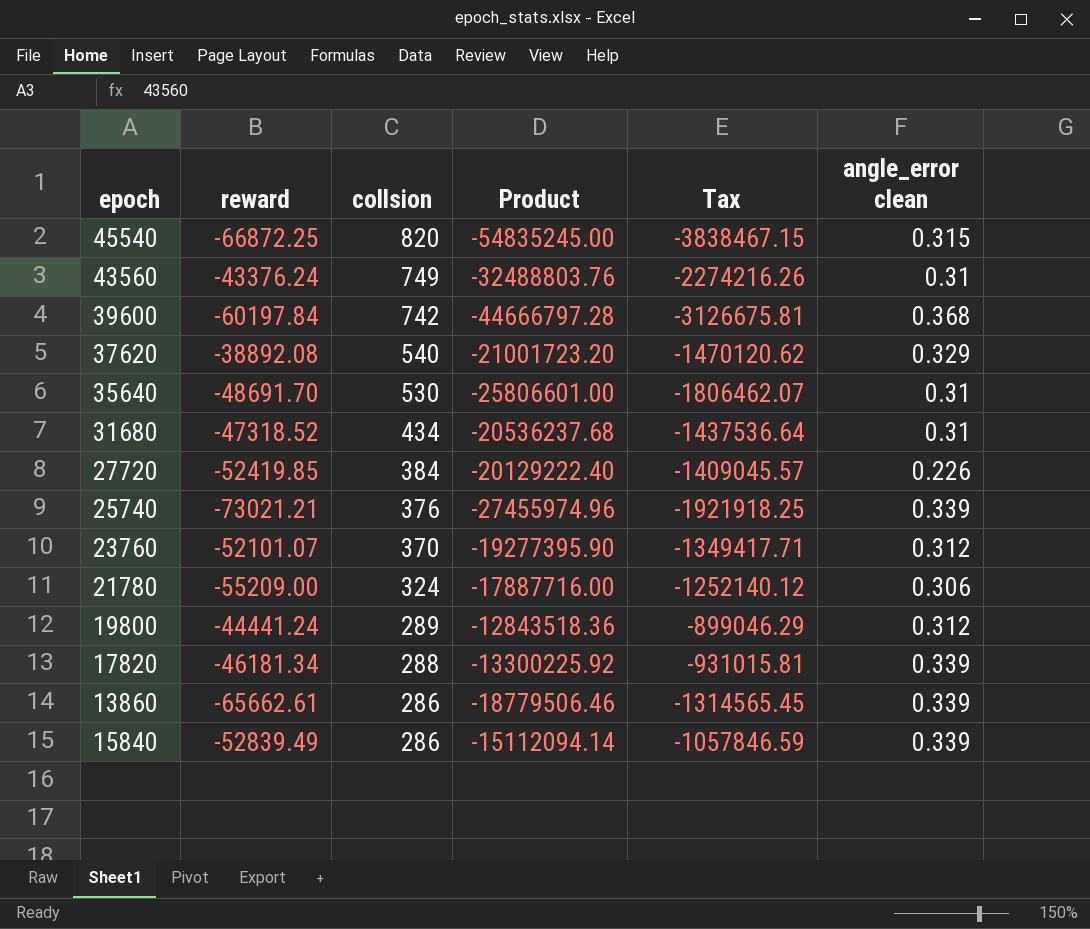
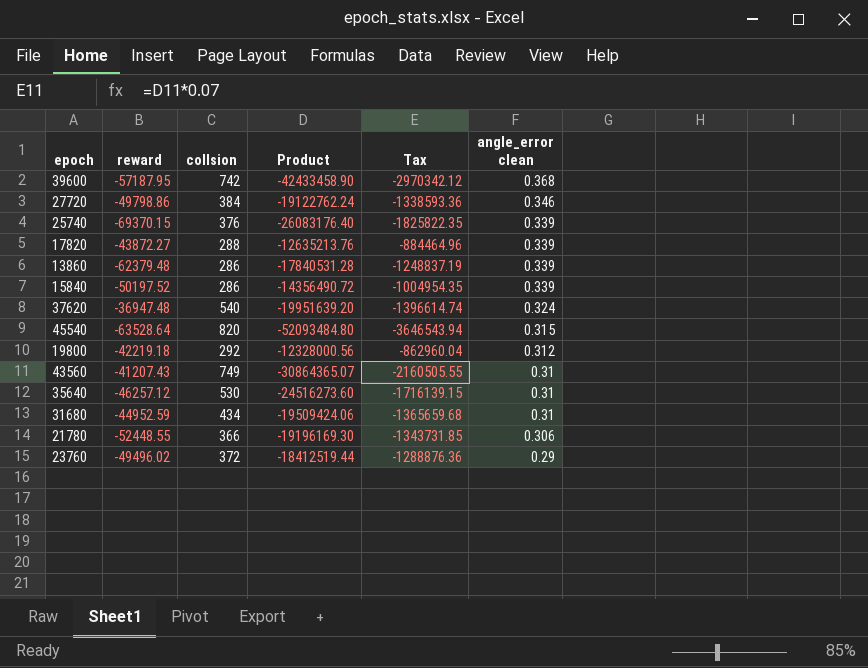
row order: collsion descending -> angle_error clean descending
39600 | reward: -60197.84 -> -57187.95
39600 | Product: -44666797.28 -> -42433458.90
39600 | Tax: -3126675.81 -> -2970342.12
27720 | reward: -52419.85 -> -49798.86
27720 | Product: -20129222.40 -> -19122762.24
27720 | Tax: -1409045.57 -> -1338593.36
27720 | angle_error clean: 0.226 -> 0.346
25740 | reward: -73021.21 -> -69370.15
25740 | Product: -27455974.96 -> -26083176.40
25740 | Tax: -1921918.25 -> -1825822.35
17820 | reward: -46181.34 -> -43872.27
17820 | Product: -13300225.92 -> -12635213.76
17820 | Tax: -931015.81 -> -884464.96
13860 | reward: -65662.61 -> -62379.48
13860 | Product: -18779506.46 -> -17840531.28
13860 | Tax: -1314565.45 -> -1248837.19
15840 | reward: -52839.49 -> -50197.52
15840 | Product: -15112094.14 -> -14356490.72
15840 | Tax: -1057846.59 -> -1004954.35
37620 | reward: -38892.08 -> -36947.48
37620 | Product: -21001723.20 -> -19951639.20
37620 | Tax: -1470120.62 -> -1396614.74
37620 | angle_error clean: 0.329 -> 0.324
45540 | reward: -66872.25 -> -63528.64
45540 | Product: -54835245.00 -> -52093484.80
45540 | Tax: -3838467.15 -> -3646543.94
19800 | reward: -44441.24 -> -42219.18
19800 | collsion: 289 -> 292
19800 | Product: -12843518.36 -> -12328000.56
19800 | Tax: -899046.29 -> -862960.04
43560 | reward: -43376.24 -> -41207.43
43560 | Product: -32488803.76 -> -30864365.07
43560 | Tax: -2274216.26 -> -2160505.55
35640 | reward: -48691.70 -> -46257.12
35640 | Product: -25806601.00 -> -24516273.60
35640 | Tax: -1806462.07 -> -1716139.15
31680 | reward: -47318.52 -> -44952.59
31680 | Product: -20536237.68 -> -19509424.06
31680 | Tax: -1437536.64 -> -1365659.68
21780 | reward: -55209.00 -> -52448.55
21780 | collsion: 324 -> 366
21780 | Product: -17887716.00 -> -19196169.30
21780 | Tax: -1252140.12 -> -1343731.85
23760 | reward: -52101.07 -> -49496.02
23760 | collsion: 370 -> 372
23760 | Product: -19277395.90 -> -18412519.44
23760 | Tax: -1349417.71 -> -1288876.36
23760 | angle_error clean: 0.312 -> 0.29

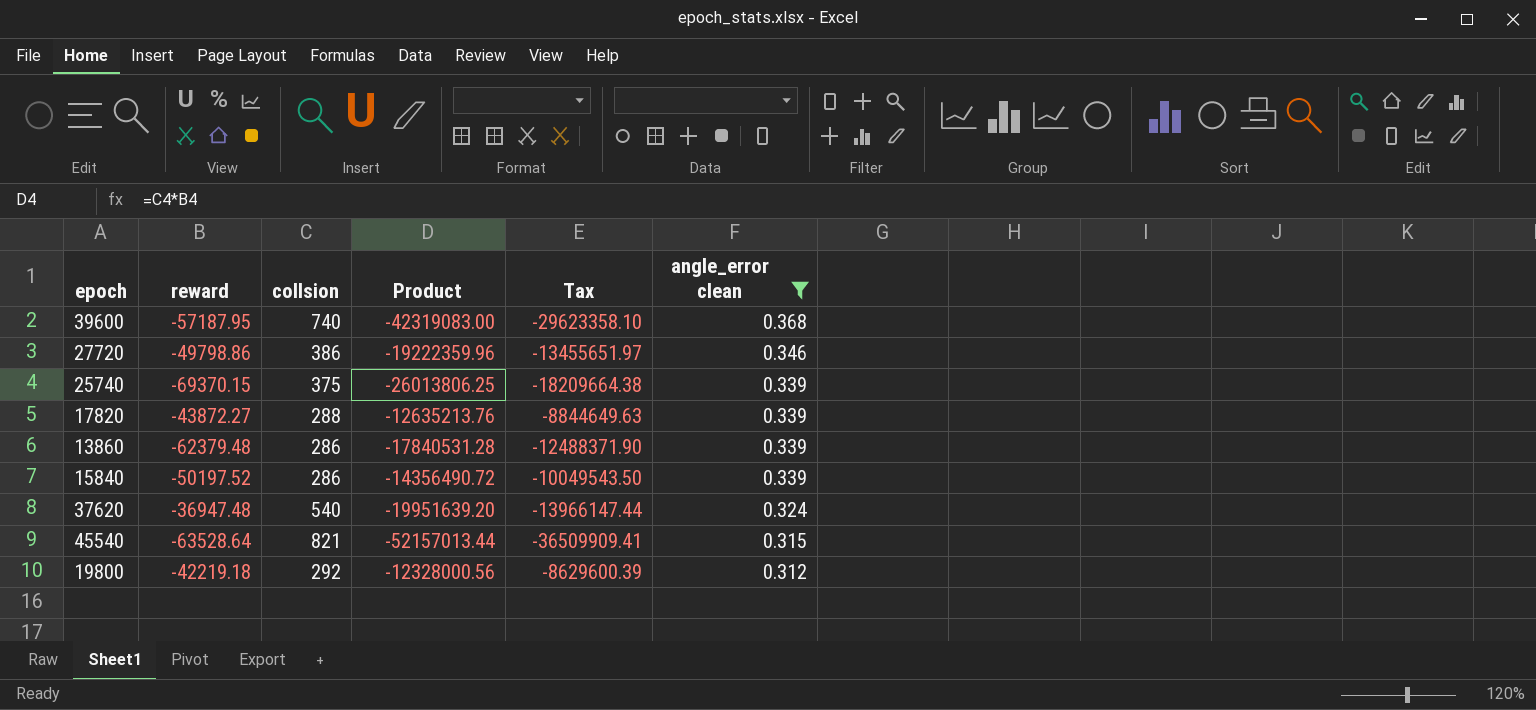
filter: none -> angle_error clean >= 0.312
column Tax | formula: [Product] * 0.07 -> [Product] * 0.7
39600 | collsion: 742 -> 740
39600 | Product: -42433458.90 -> -42319083.00
27720 | collsion: 384 -> 386
27720 | Product: -19122762.24 -> -19222359.96
25740 | collsion: 376 -> 375
25740 | Product: -26083176.40 -> -26013806.25
45540 | collsion: 820 -> 821
45540 | Product: -52093484.80 -> -52157013.44

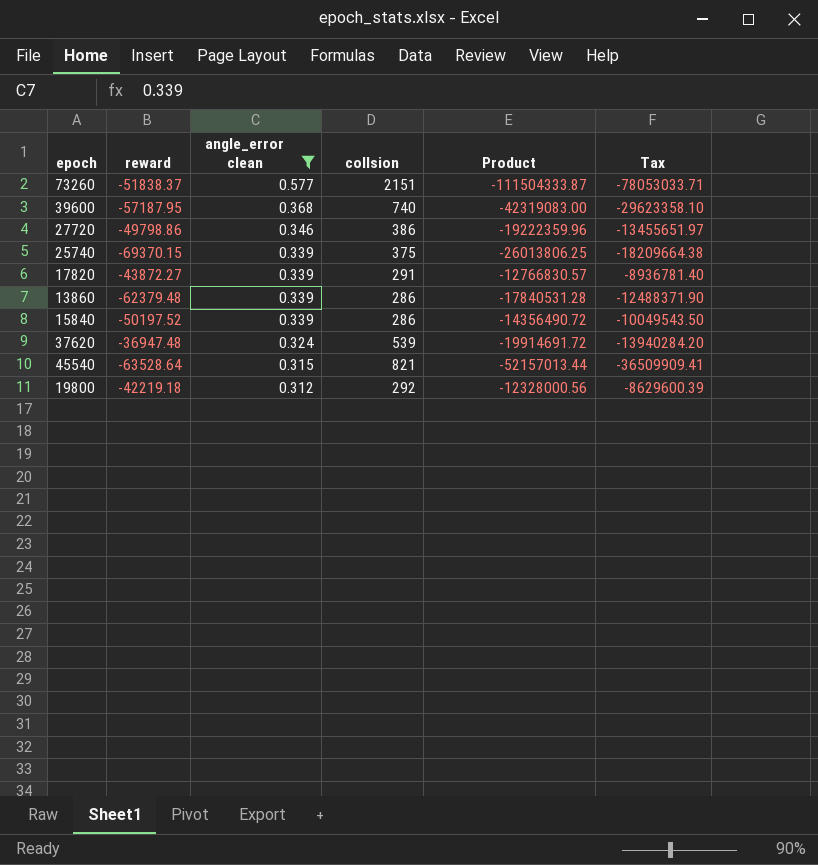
column angle_error clean | position: 6 -> 3
row 73260: none -> -51838.37 | 0.577 | 2151 | -111504333.87 | -78053033.71
17820 | collsion: 288 -> 291
17820 | Product: -12635213.76 -> -12766830.57
17820 | Tax: -8844649.63 -> -8936781.40
37620 | collsion: 540 -> 539
37620 | Product: -19951639.20 -> -19914691.72
37620 | Tax: -13966147.44 -> -13940284.20

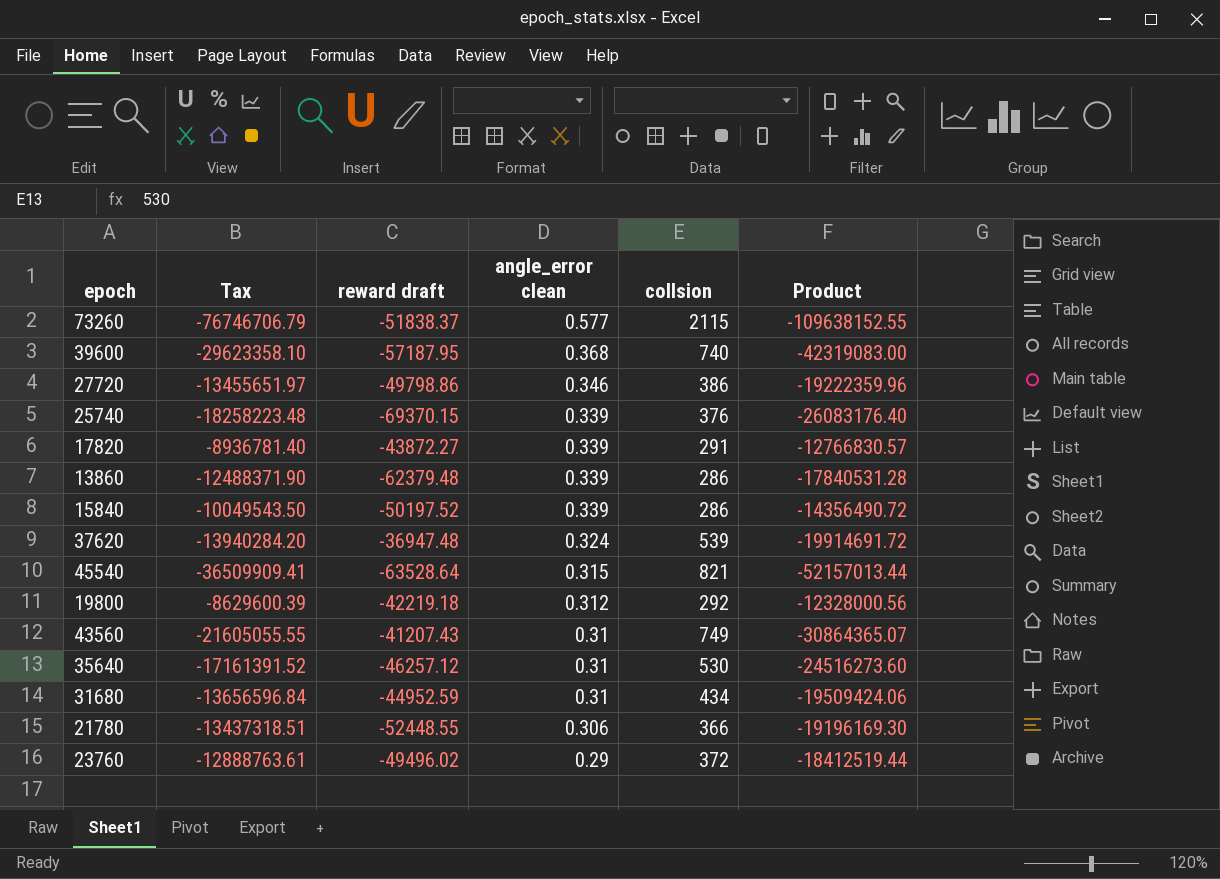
filter: angle_error clean >= 0.312 -> none
column Tax | position: 6 -> 2
column name: reward -> reward draft
73260 | Tax: -78053033.71 -> -76746706.79
73260 | collsion: 2151 -> 2115
73260 | Product: -111504333.87 -> -109638152.55
25740 | Tax: -18209664.38 -> -18258223.48
25740 | collsion: 375 -> 376
25740 | Product: -26013806.25 -> -26083176.40

